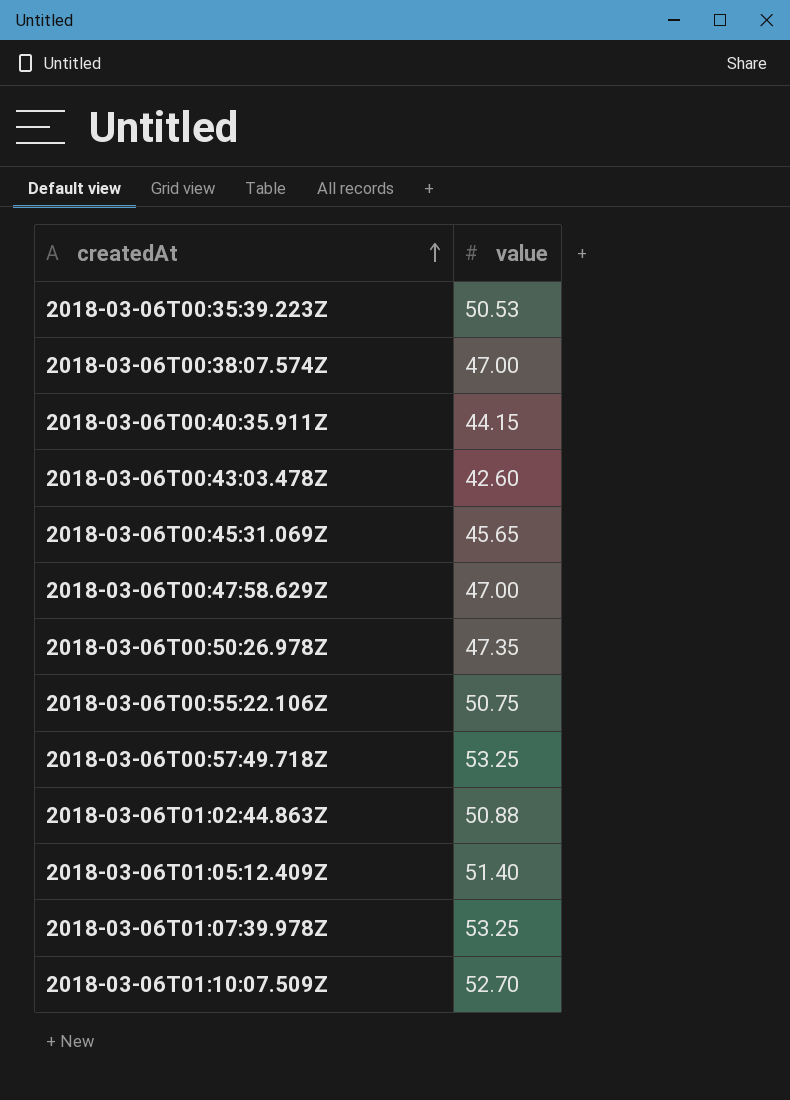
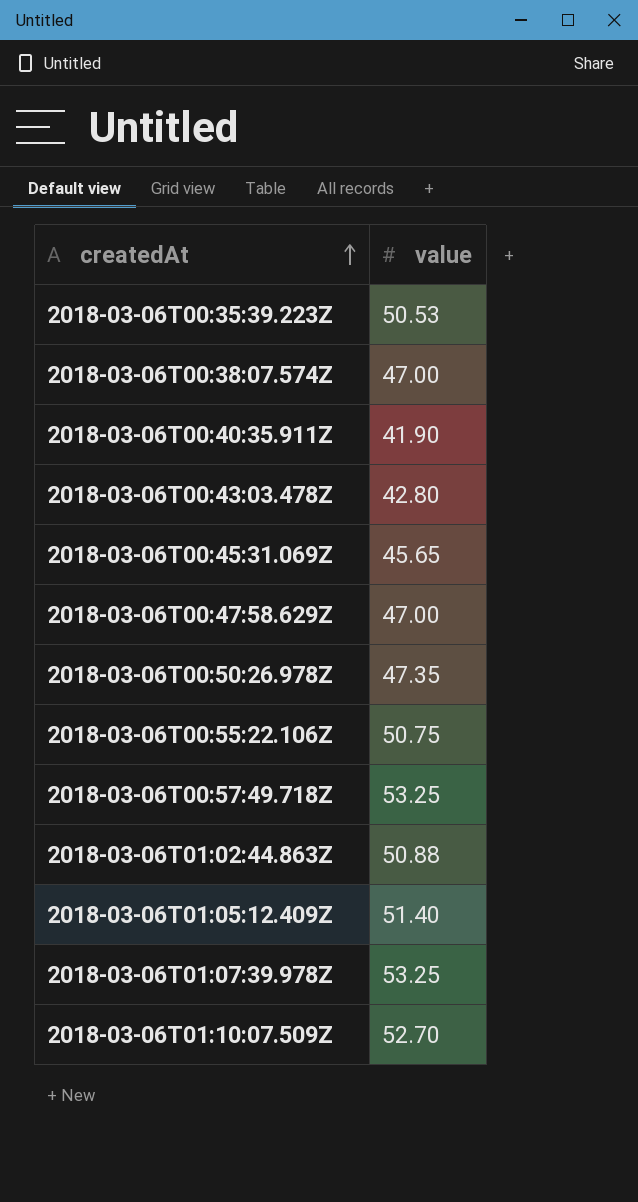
2018-03-06T00:40:35.911Z | value: 44.15 -> 41.90
2018-03-06T00:43:03.478Z | value: 42.60 -> 42.80

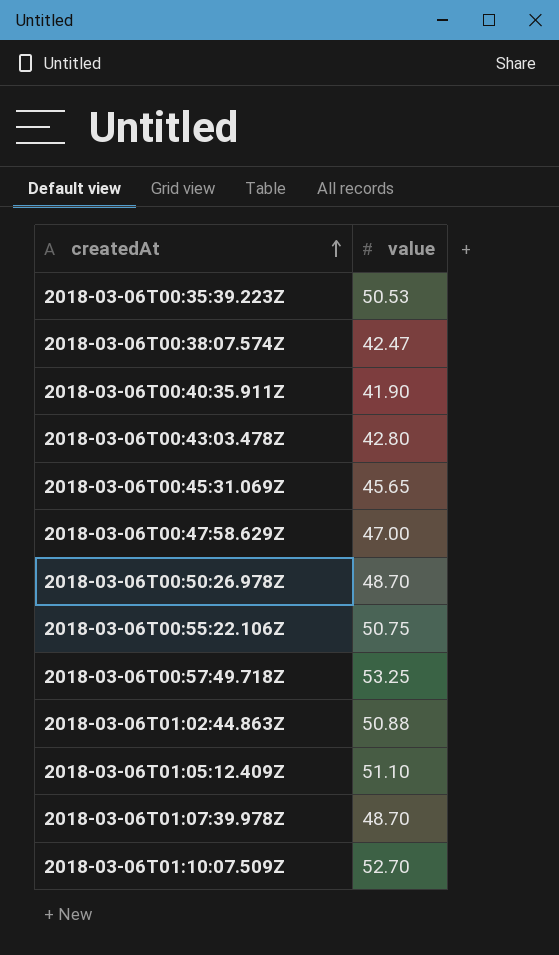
2018-03-06T00:38:07.574Z | value: 47.00 -> 42.47
2018-03-06T00:50:26.978Z | value: 47.35 -> 48.70
2018-03-06T01:05:12.409Z | value: 51.40 -> 51.10
2018-03-06T01:07:39.978Z | value: 53.25 -> 48.70

